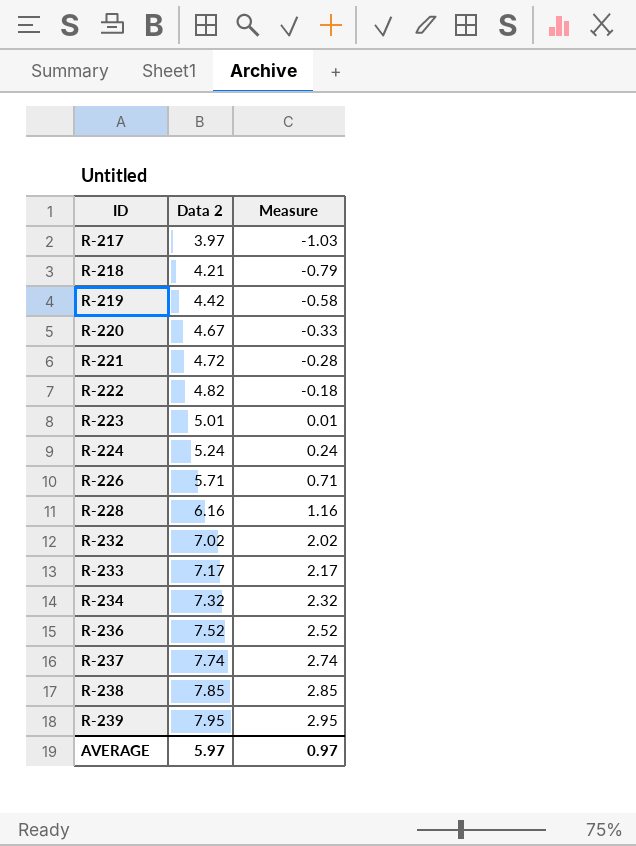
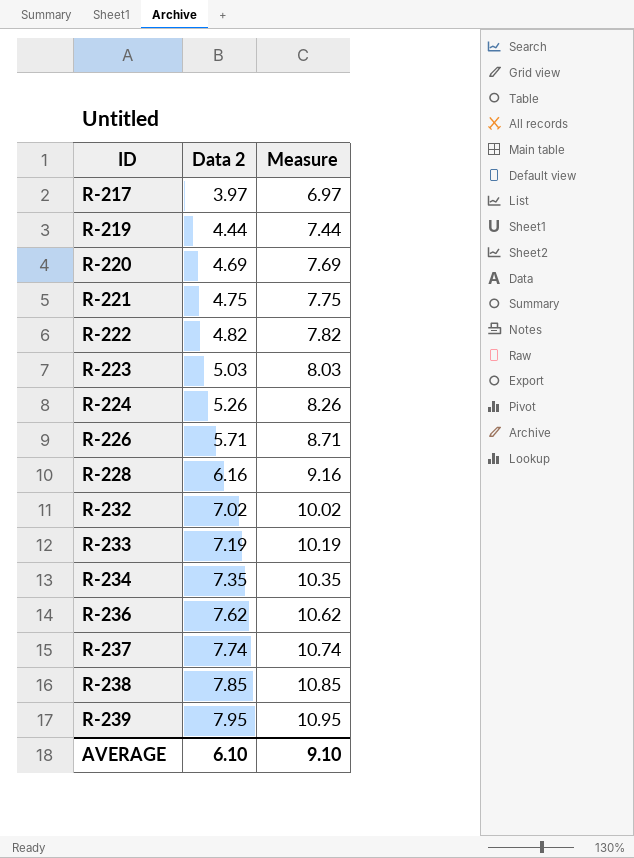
column Measure | formula: [Data 2] - 5 -> [Data 2] + 3
row R-218: 4.21 | -0.79 -> none
R-219 | Data 2: 4.42 -> 4.44
R-220 | Data 2: 4.67 -> 4.69
R-221 | Data 2: 4.72 -> 4.75
R-223 | Data 2: 5.01 -> 5.03
R-224 | Data 2: 5.24 -> 5.26
R-233 | Data 2: 7.17 -> 7.19
R-234 | Data 2: 7.32 -> 7.35
R-236 | Data 2: 7.52 -> 7.62
AVERAGE | Data 2: 5.97 -> 6.10
AVERAGE | Measure: 0.97 -> 9.10

